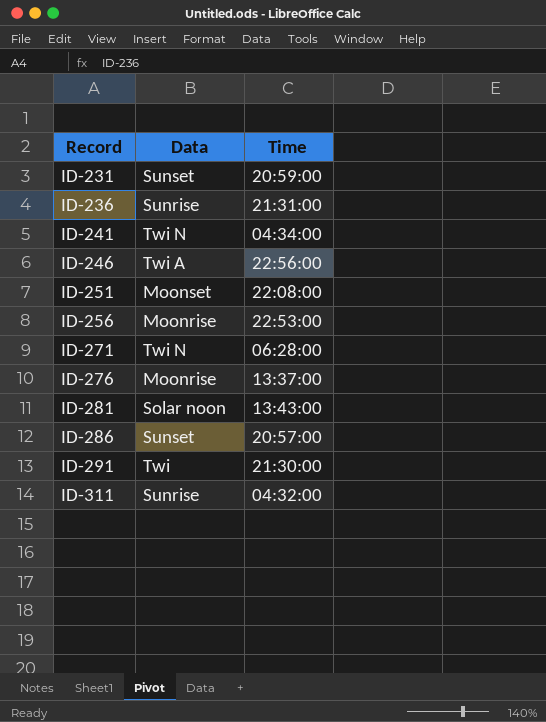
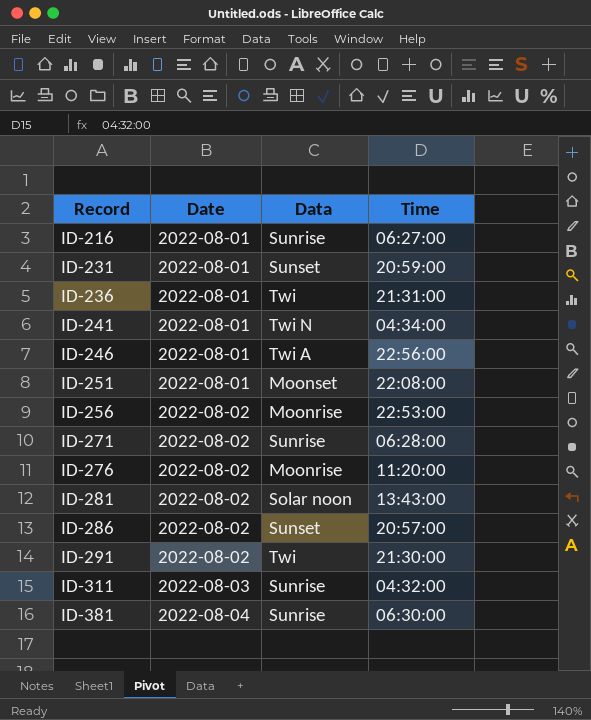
column Date | position: none -> 2
row ID-216: none -> 2022-08-01 | Sunrise | 06:27:00
ID-236 | Data: Sunrise -> Twi
ID-271 | Data: Twi N -> Sunrise
ID-276 | Time: 13:37:00 -> 11:20:00
row ID-381: none -> 2022-08-04 | Sunrise | 06:30:00

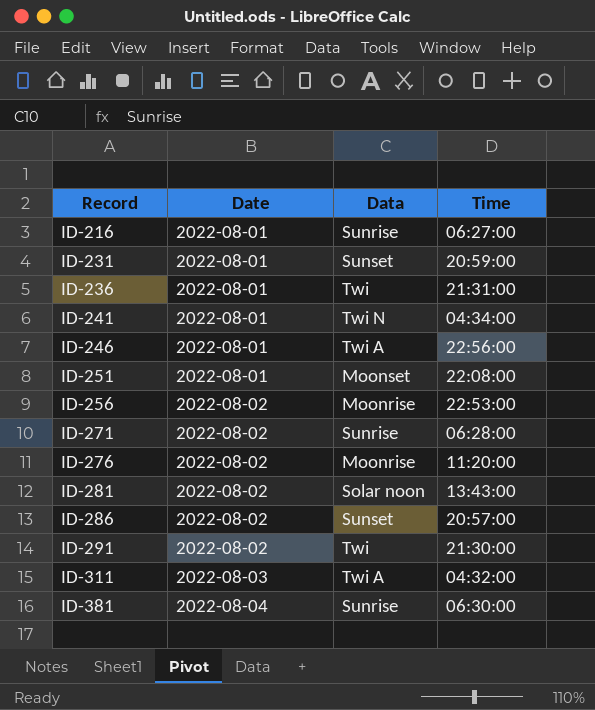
ID-311 | Data: Sunrise -> Twi A

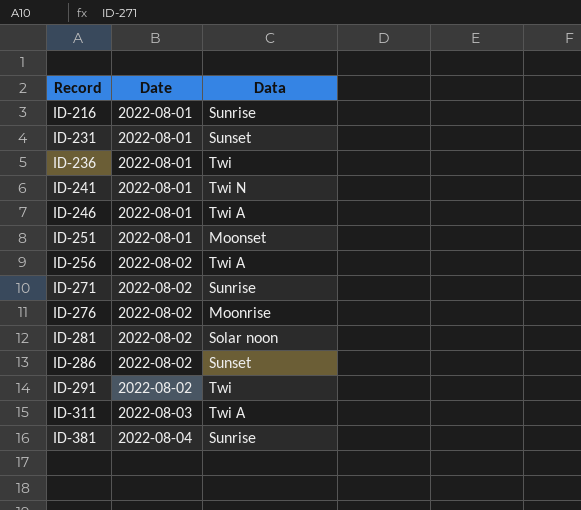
column Time | position: 4 -> none
ID-256 | Data: Moonrise -> Twi A

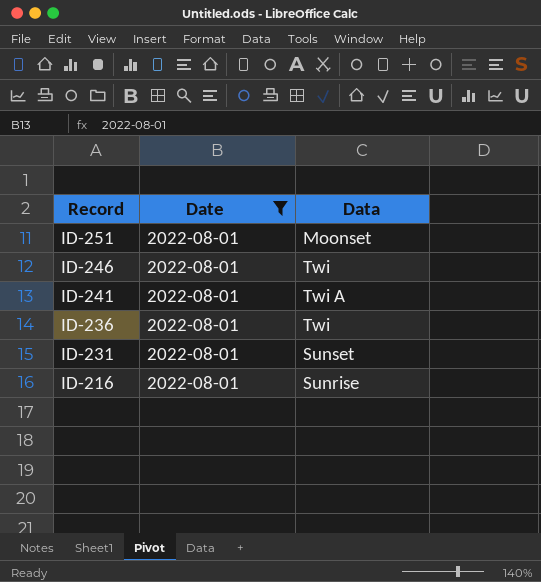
filter: none -> Date = 2022-08-01
row order: Record ascending -> Record descending
ID-246 | Data: Twi A -> Twi
ID-241 | Data: Twi N -> Twi A

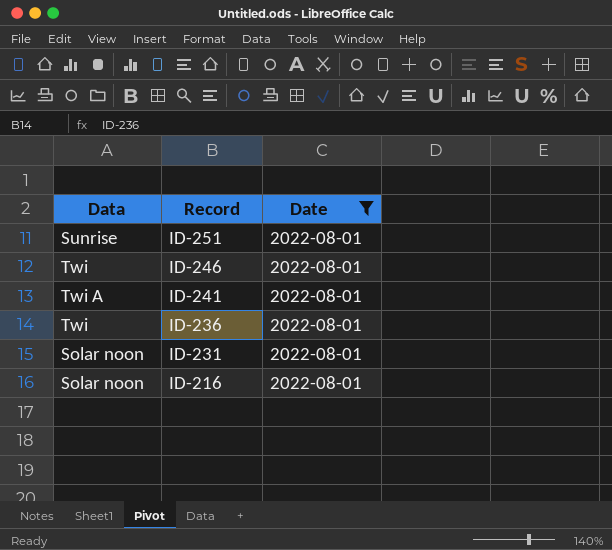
column Data | position: 3 -> 1
ID-251 | Data: Moonset -> Sunrise
ID-231 | Data: Sunset -> Solar noon
ID-216 | Data: Sunrise -> Solar noon

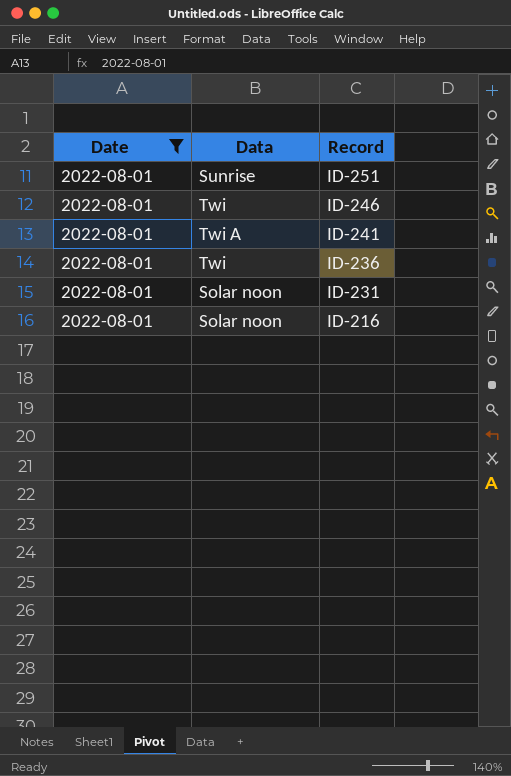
column Date | position: 3 -> 1

